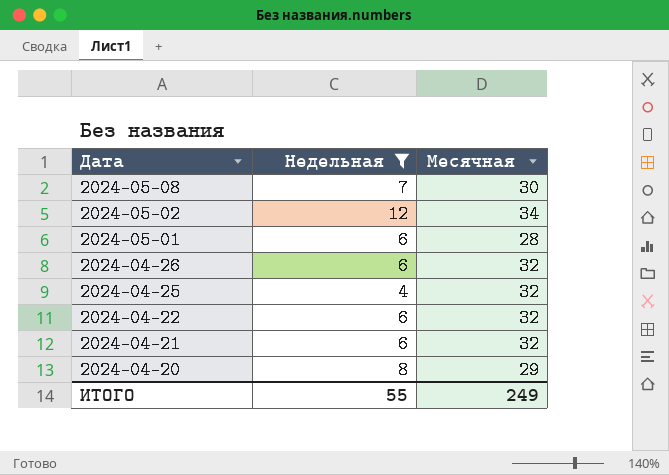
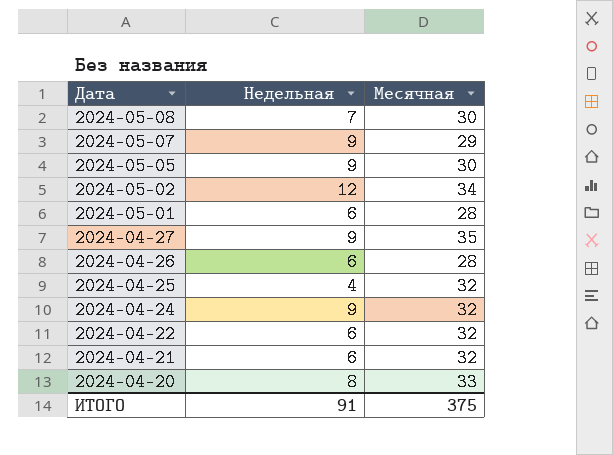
filter: Недельная != 9 -> none
2024-04-26 | Месячная: 32 -> 28
2024-04-20 | Месячная: 29 -> 33
ИТОГО | Недельная: 55 -> 91
ИТОГО | Месячная: 249 -> 375

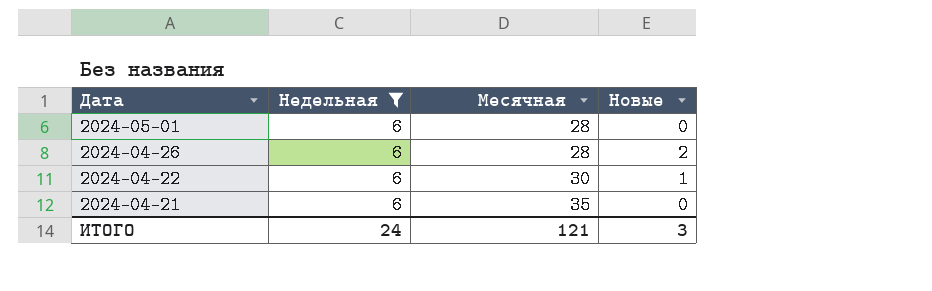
filter: none -> Недельная = 6
column Новые | position: none -> 4
2024-04-22 | Месячная: 32 -> 30
2024-04-21 | Месячная: 32 -> 35
ИТОГО | Недельная: 91 -> 24
ИТОГО | Месячная: 375 -> 121

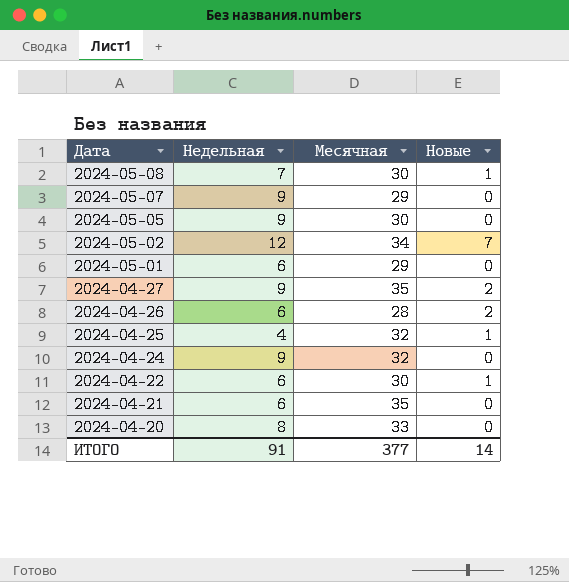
filter: Недельная = 6 -> none
2024-05-01 | Месячная: 28 -> 29
ИТОГО | Недельная: 24 -> 91
ИТОГО | Месячная: 121 -> 377
ИТОГО | Новые: 3 -> 14

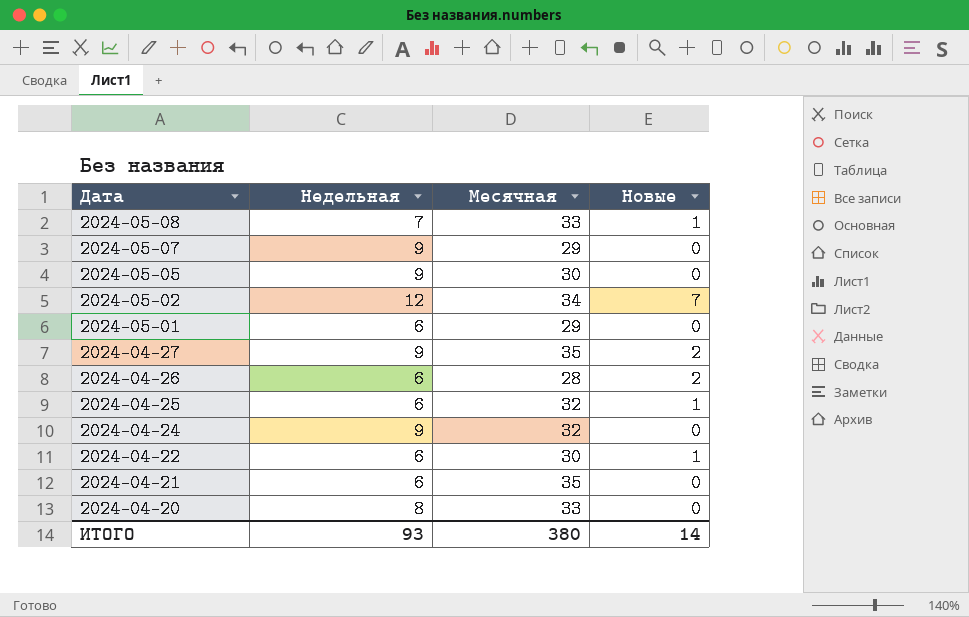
2024-05-08 | Месячная: 30 -> 33
2024-04-25 | Недельная: 4 -> 6
ИТОГО | Недельная: 91 -> 93
ИТОГО | Месячная: 377 -> 380

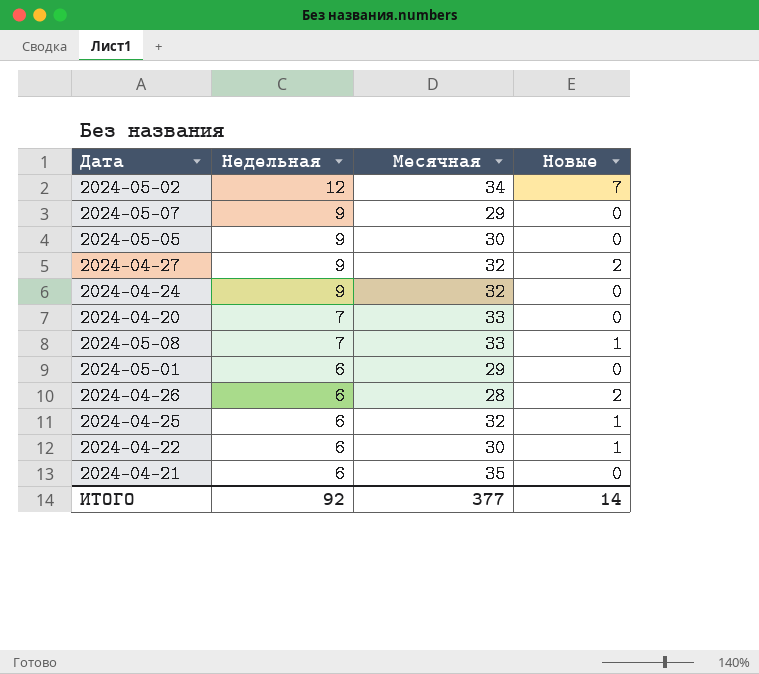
row order: Дата descending -> Недельная descending
2024-04-27 | Месячная: 35 -> 32
2024-04-20 | Недельная: 8 -> 7
ИТОГО | Недельная: 93 -> 92
ИТОГО | Месячная: 380 -> 377

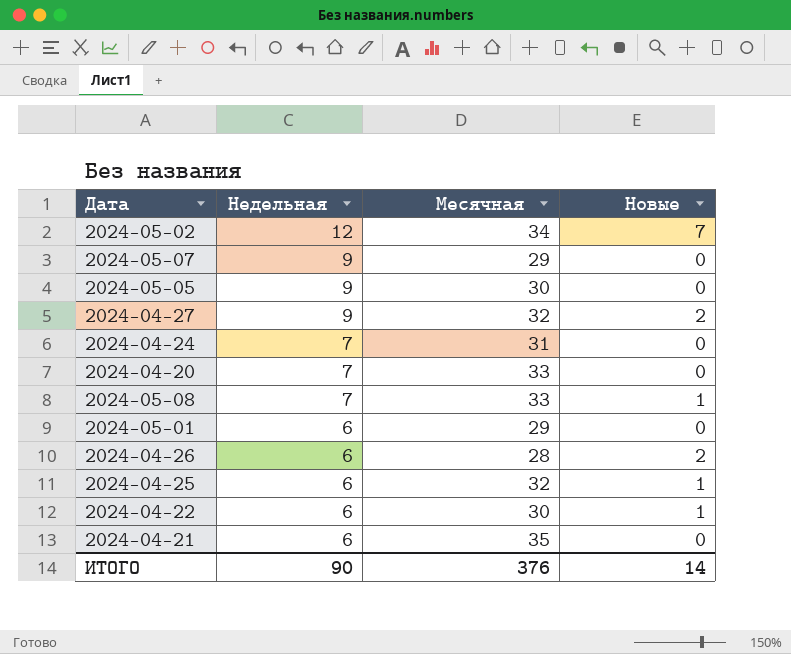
2024-04-24 | Недельная: 9 -> 7
2024-04-24 | Месячная: 32 -> 31
ИТОГО | Недельная: 92 -> 90
ИТОГО | Месячная: 377 -> 376

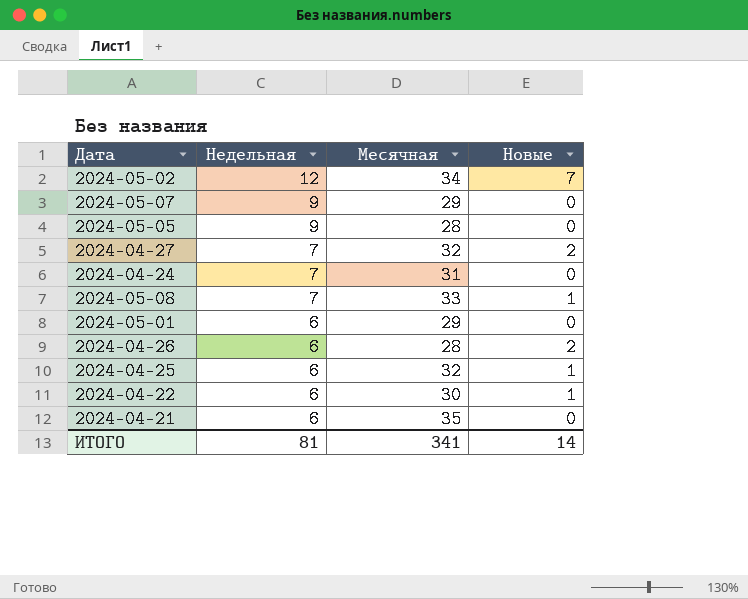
row 2024-04-20: 7 | 33 | 0 -> none
2024-05-05 | Месячная: 30 -> 28
2024-04-27 | Недельная: 9 -> 7
ИТОГО | Недельная: 90 -> 81
ИТОГО | Месячная: 376 -> 341

